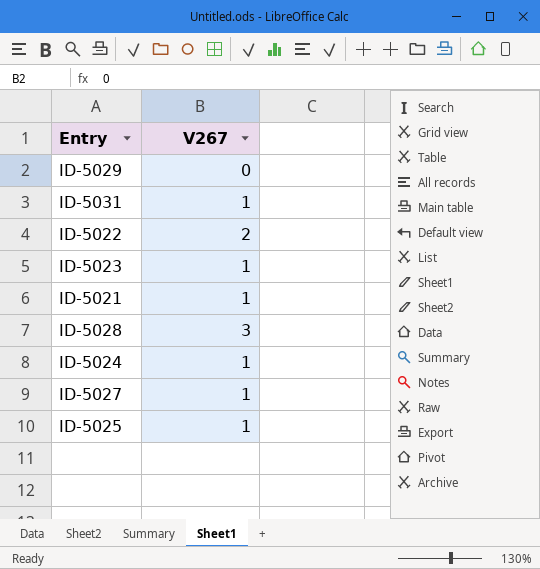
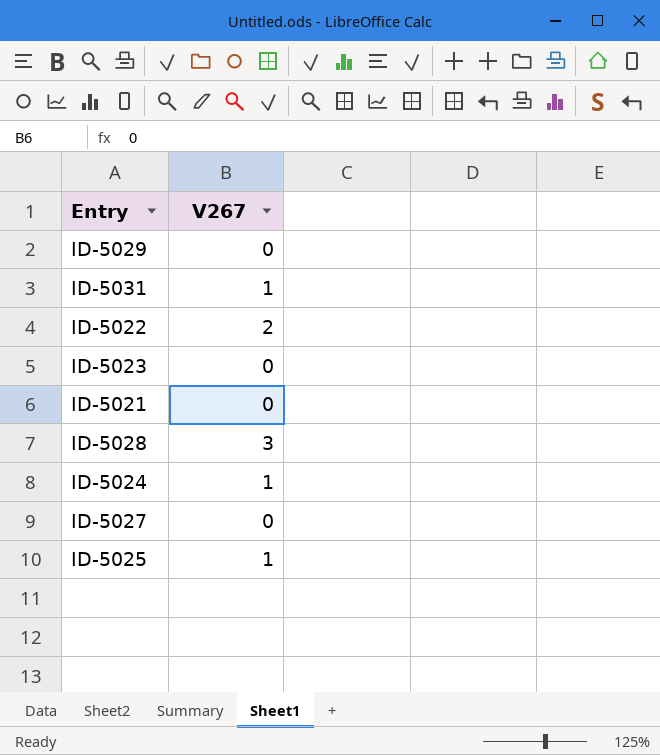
ID-5023 | V267: 1 -> 0
ID-5021 | V267: 1 -> 0
ID-5027 | V267: 1 -> 0

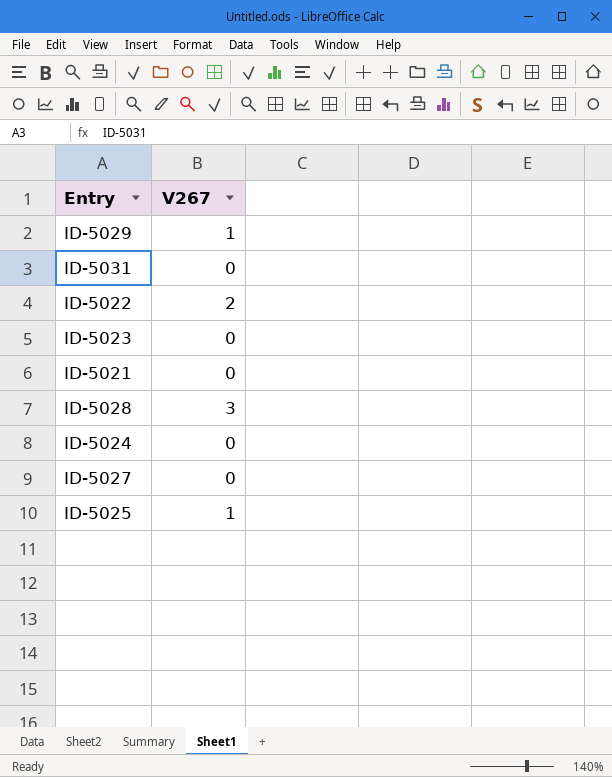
ID-5029 | V267: 0 -> 1
ID-5031 | V267: 1 -> 0
ID-5024 | V267: 1 -> 0

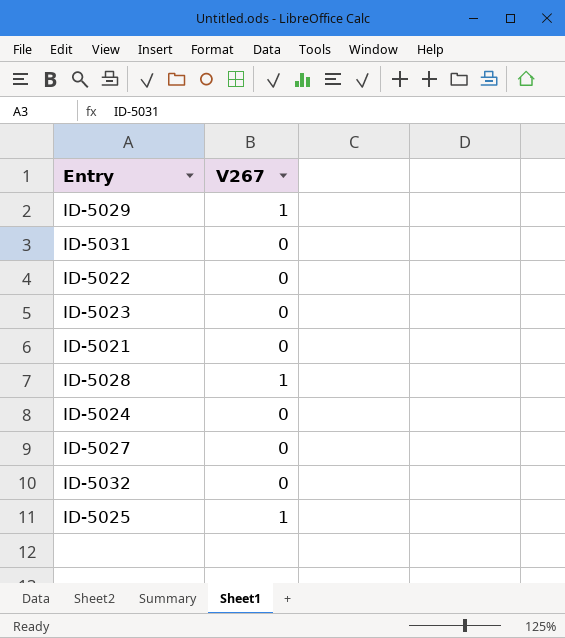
ID-5022 | V267: 2 -> 0
ID-5028 | V267: 3 -> 1
row ID-5032: none -> 0

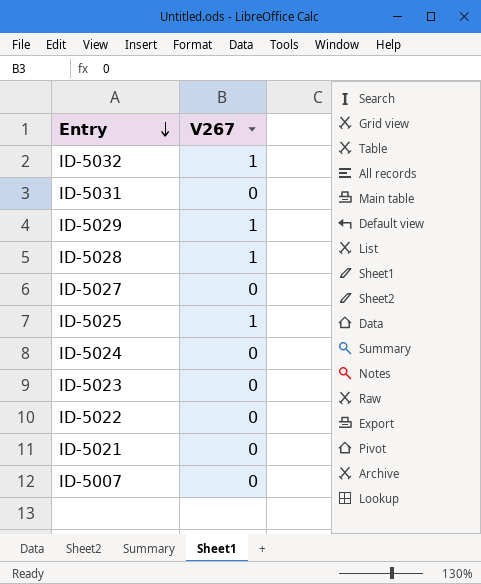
row order: none -> Entry descending
ID-5032 | V267: 0 -> 1
row ID-5007: none -> 0

